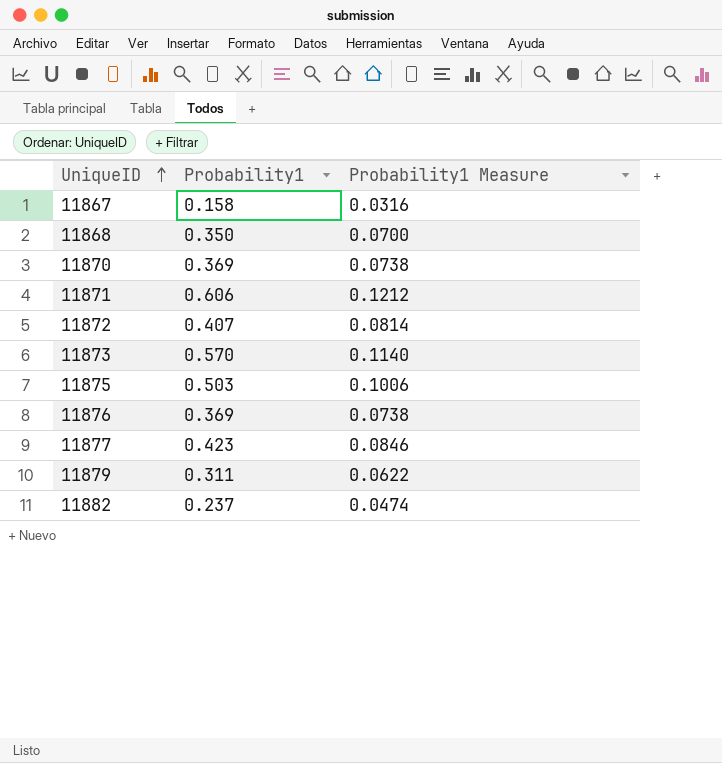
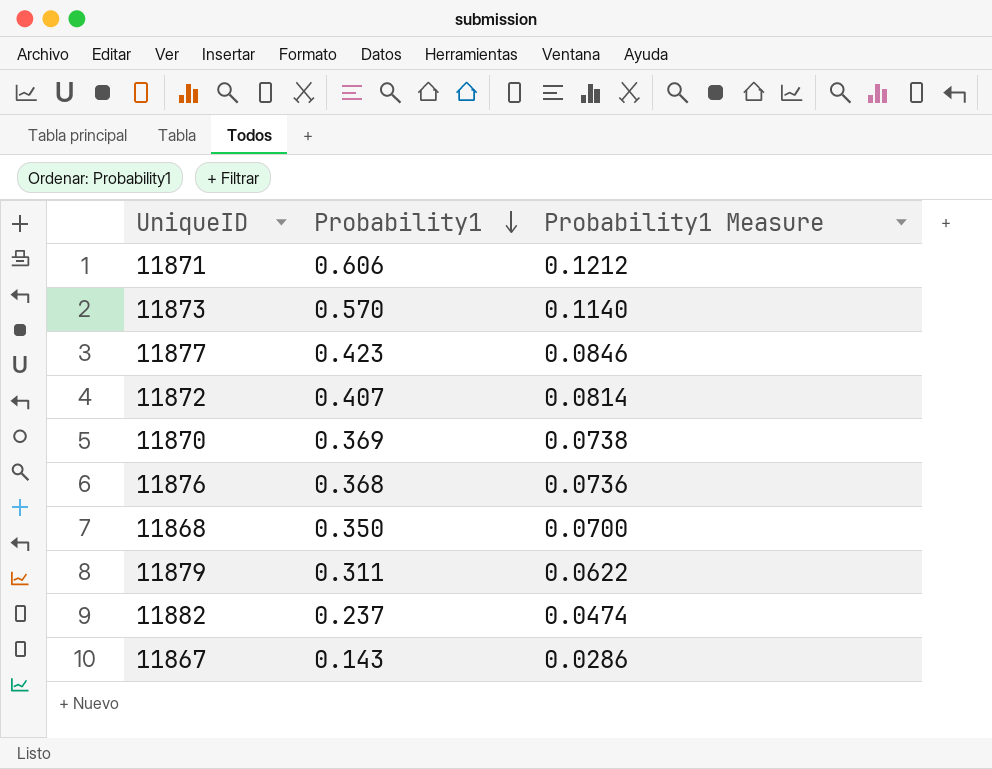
row order: UniqueID ascending -> Probability1 descending
row 11875: 0.503 | 0.1006 -> none
11876 | Probability1: 0.369 -> 0.368
11876 | Probability1 Measure: 0.0738 -> 0.0736
11867 | Probability1: 0.158 -> 0.143
11867 | Probability1 Measure: 0.0316 -> 0.0286

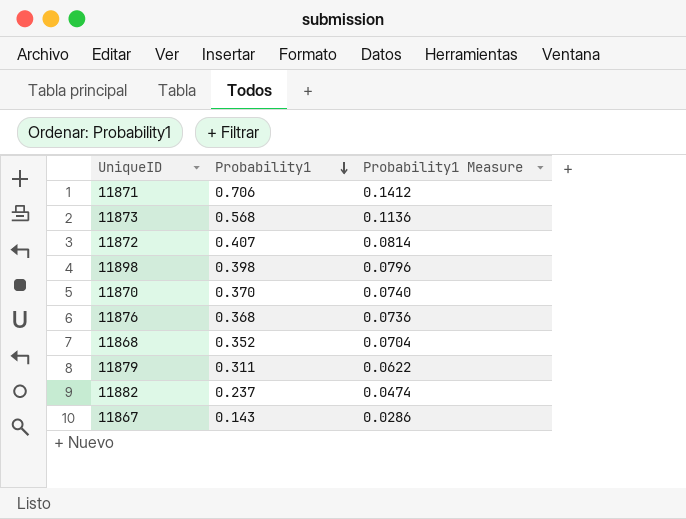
row 11877: 0.423 | 0.0846 -> none
11871 | Probability1: 0.606 -> 0.706
11871 | Probability1 Measure: 0.1212 -> 0.1412
11873 | Probability1: 0.570 -> 0.568
11873 | Probability1 Measure: 0.1140 -> 0.1136
row 11898: none -> 0.398 | 0.0796
11870 | Probability1: 0.369 -> 0.370
11870 | Probability1 Measure: 0.0738 -> 0.0740
11868 | Probability1: 0.350 -> 0.352
11868 | Probability1 Measure: 0.0700 -> 0.0704

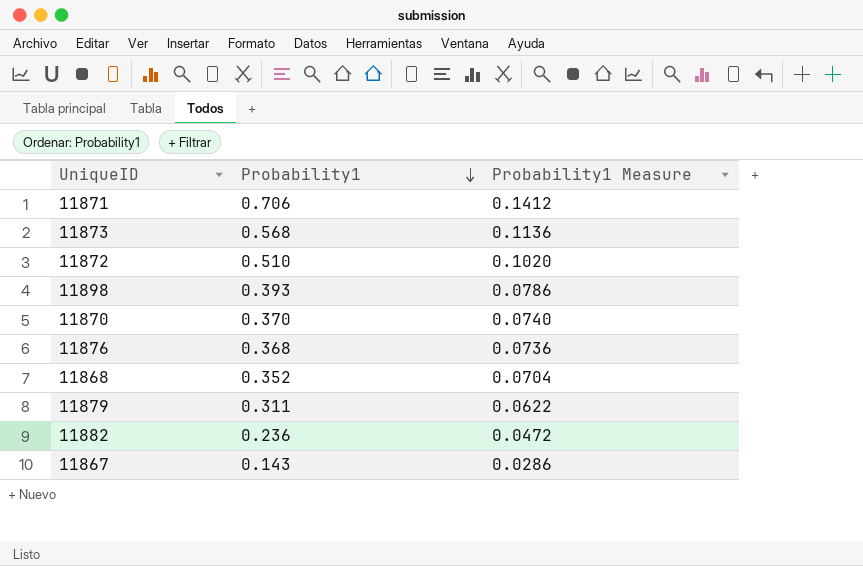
11872 | Probability1: 0.407 -> 0.510
11872 | Probability1 Measure: 0.0814 -> 0.1020
11898 | Probability1: 0.398 -> 0.393
11898 | Probability1 Measure: 0.0796 -> 0.0786
11882 | Probability1: 0.237 -> 0.236
11882 | Probability1 Measure: 0.0474 -> 0.0472

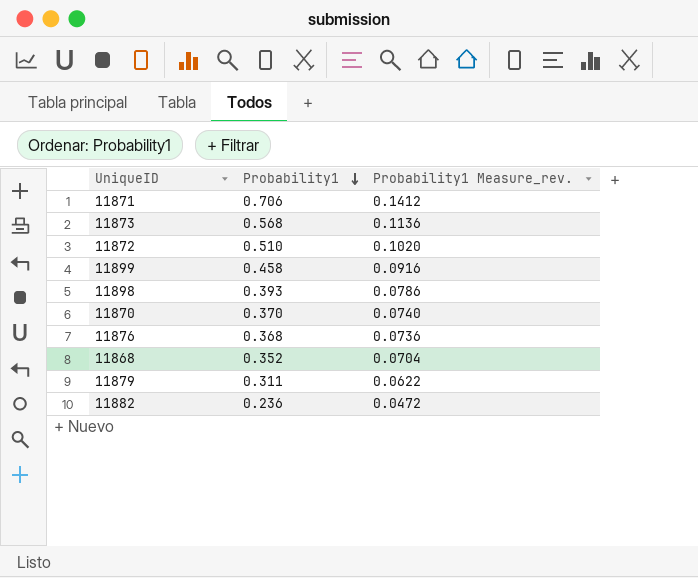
column name: Probability1 Measure -> Probability1 Measure_rev.
row 11867: 0.143 | 0.0286 -> none
row 11899: none -> 0.458 | 0.0916

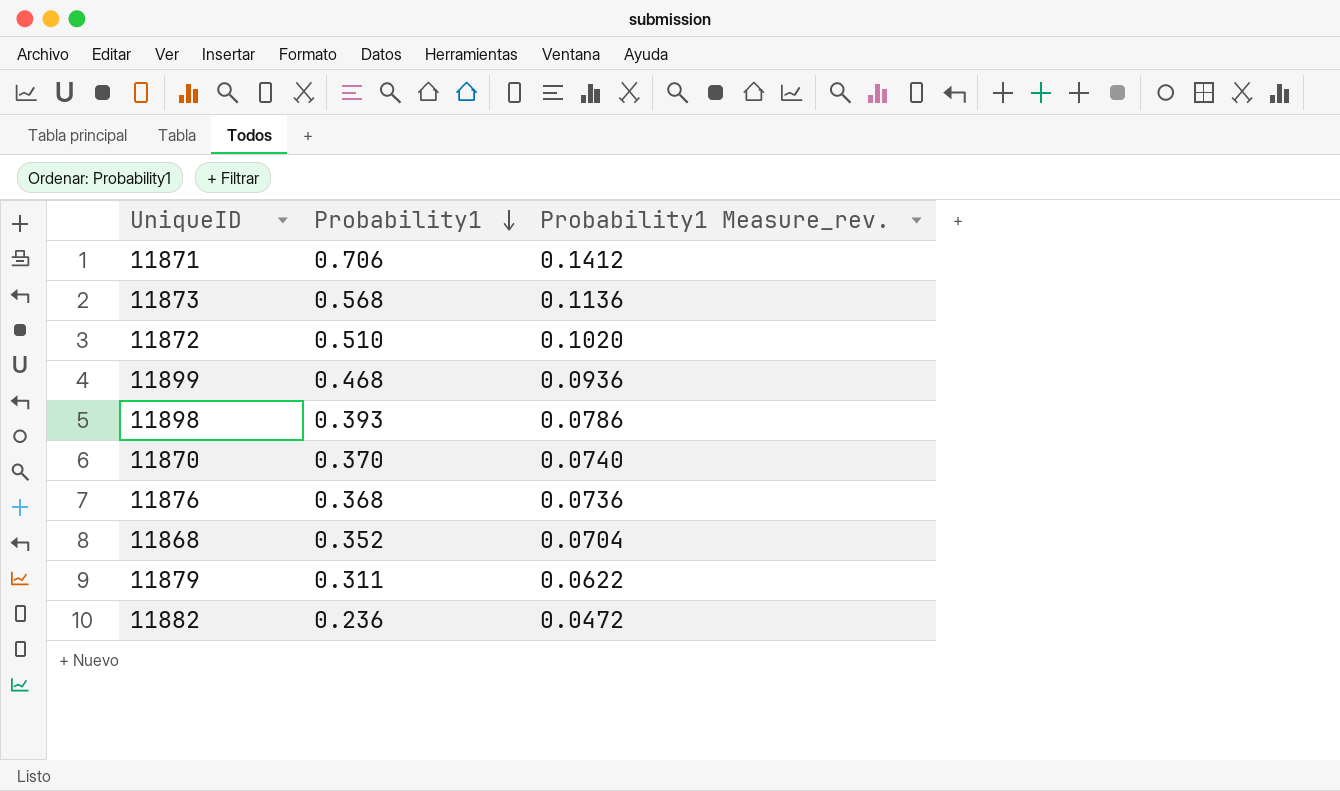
11899 | Probability1: 0.458 -> 0.468
11899 | Probability1 Measure_rev.: 0.0916 -> 0.0936

